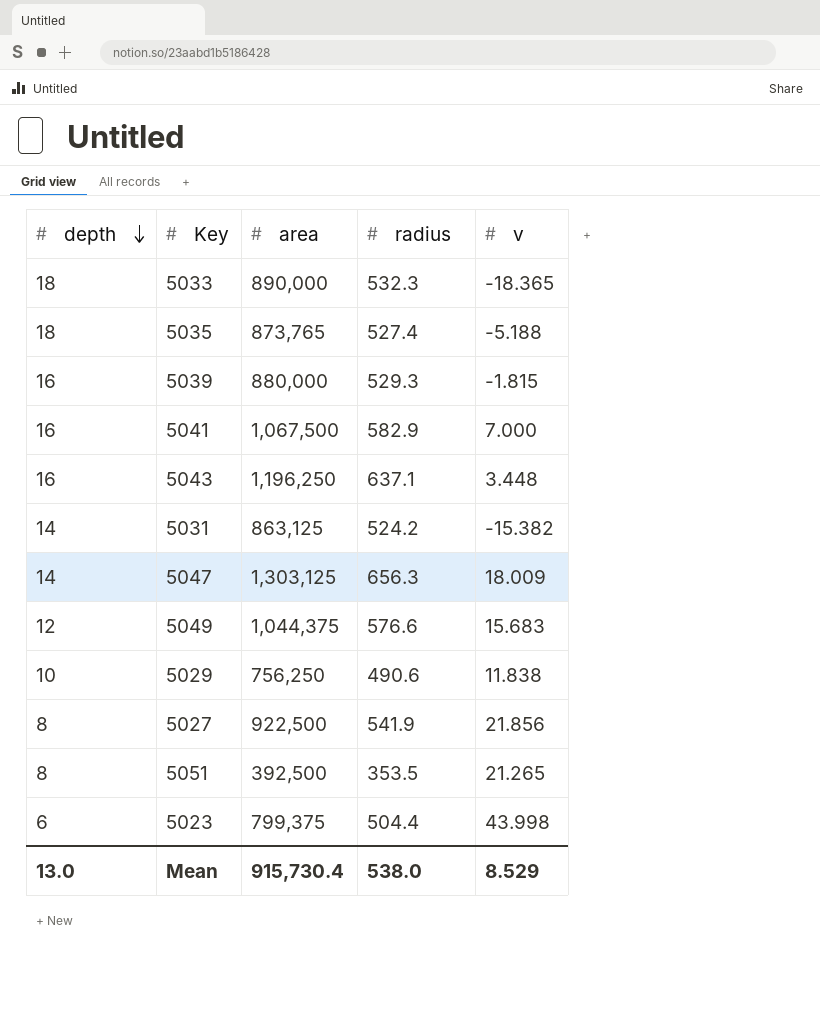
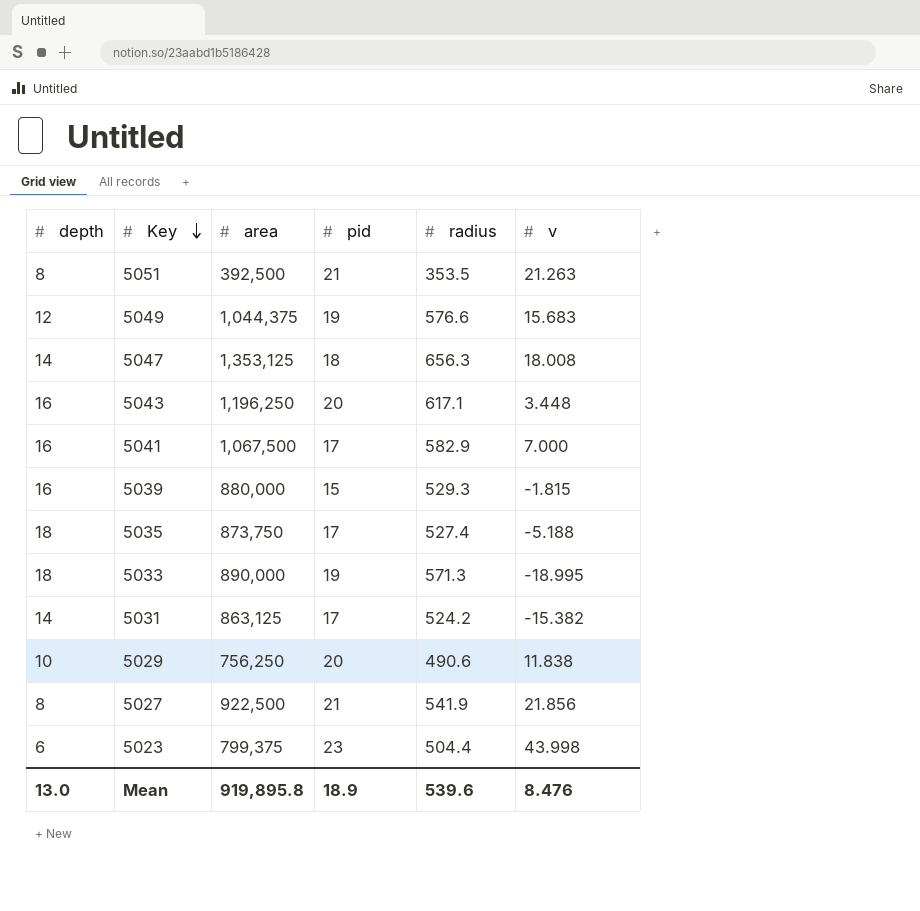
row order: depth descending -> Key descending
column pid | position: none -> 4
5051 | v: 21.265 -> 21.263
5047 | area: 1,303,125 -> 1,353,125
5047 | v: 18.009 -> 18.008
5043 | radius: 637.1 -> 617.1
5035 | area: 873,765 -> 873,750
5033 | radius: 532.3 -> 571.3
5033 | v: -18.365 -> -18.995
Mean | area: 915,730.4 -> 919,895.8
Mean | radius: 538.0 -> 539.6
Mean | v: 8.529 -> 8.476

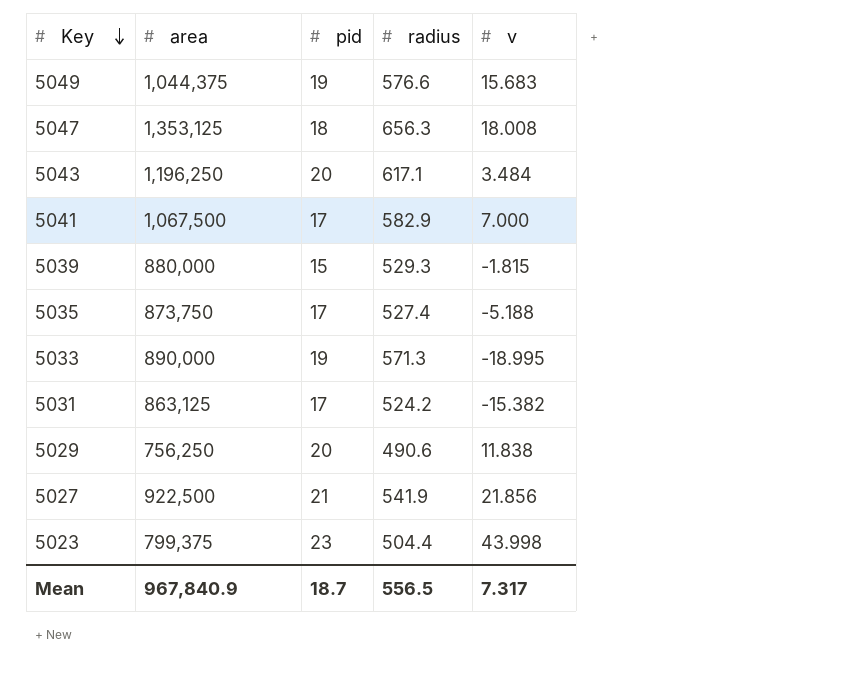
column depth | position: 1 -> none
row 5051: 8 | 392,500 | 21 | 353.5 | 21.263 -> none
5043 | v: 3.448 -> 3.484
Mean | area: 919,895.8 -> 967,840.9
Mean | pid: 18.9 -> 18.7
Mean | radius: 539.6 -> 556.5
Mean | v: 8.476 -> 7.317

